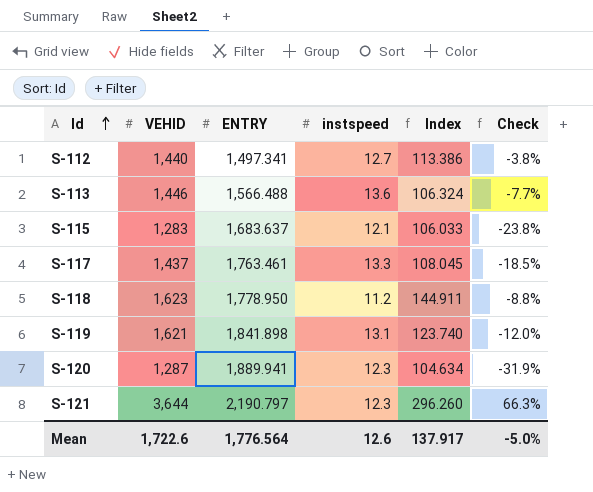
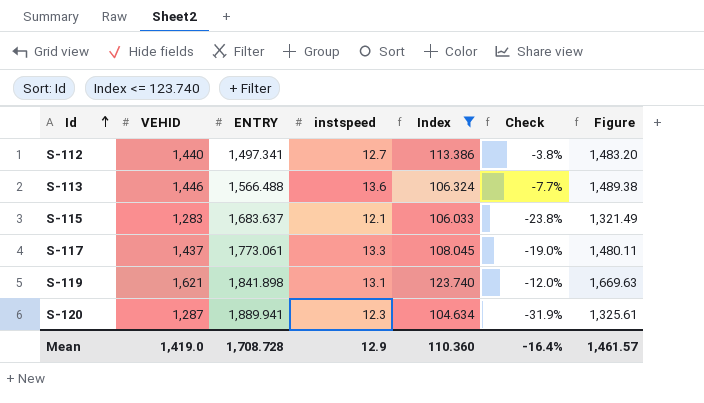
filter: none -> Index <= 123.740
column Figure | formula: none -> [VEHID] * 1.03
S-117 | ENTRY: 1,763.461 -> 1,773.061
S-117 | Check: -18.5% -> -19.0%
Mean | VEHID: 1,722.6 -> 1,419.0
Mean | ENTRY: 1,776.564 -> 1,708.728
Mean | instspeed: 12.6 -> 12.9
Mean | Index: 137.917 -> 110.360
Mean | Check: -5.0% -> -16.4%

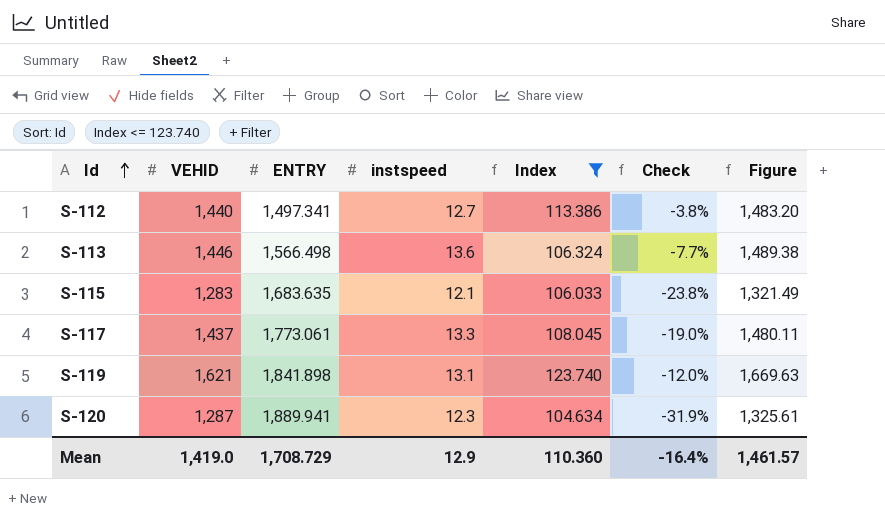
S-113 | ENTRY: 1,566.488 -> 1,566.498
S-115 | ENTRY: 1,683.637 -> 1,683.635
Mean | ENTRY: 1,708.728 -> 1,708.729

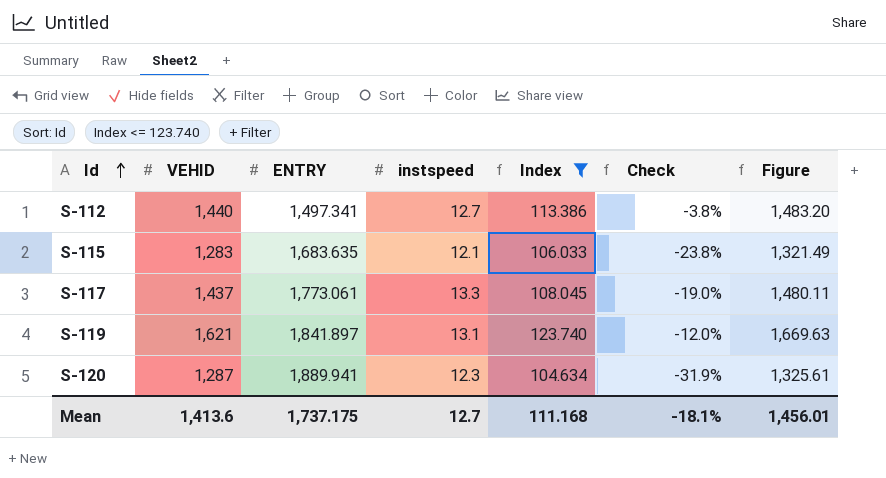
row S-113: 1,446 | 1,566.498 | 13.6 | 106.324 | -7.7% | 1,489.38 -> none
S-119 | ENTRY: 1,841.898 -> 1,841.897
Mean | VEHID: 1,419.0 -> 1,413.6
Mean | ENTRY: 1,708.729 -> 1,737.175
Mean | instspeed: 12.9 -> 12.7
Mean | Index: 110.360 -> 111.168
Mean | Check: -16.4% -> -18.1%
Mean | Figure: 1,461.57 -> 1,456.01

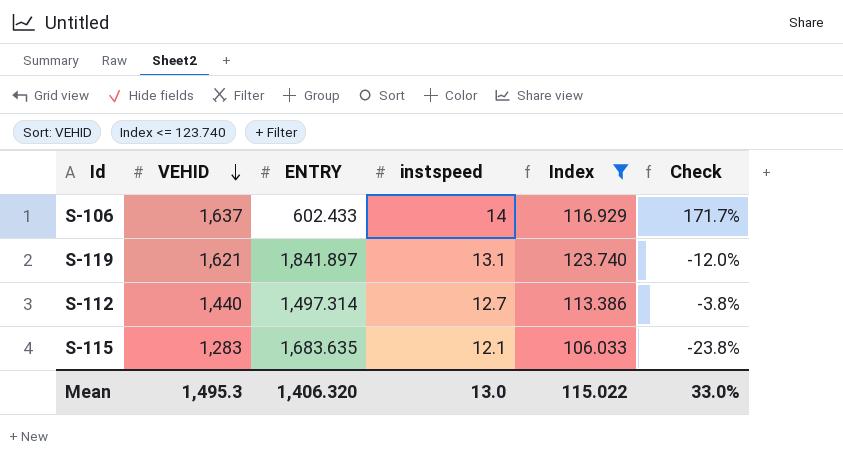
row order: Id ascending -> VEHID descending
column Figure | formula: [VEHID] * 1.03 -> none
row S-117: 1,437 | 1,773.061 | 13.3 | 108.045 | -19.0% | 1,480.11 -> none
row S-120: 1,287 | 1,889.941 | 12.3 | 104.634 | -31.9% | 1,325.61 -> none
row S-106: none -> 1,637 | 602.433 | 14 | 116.929 | 171.7%
S-112 | ENTRY: 1,497.341 -> 1,497.314
Mean | VEHID: 1,413.6 -> 1,495.3
Mean | ENTRY: 1,737.175 -> 1,406.320
Mean | instspeed: 12.7 -> 13.0
Mean | Index: 111.168 -> 115.022
Mean | Check: -18.1% -> 33.0%

